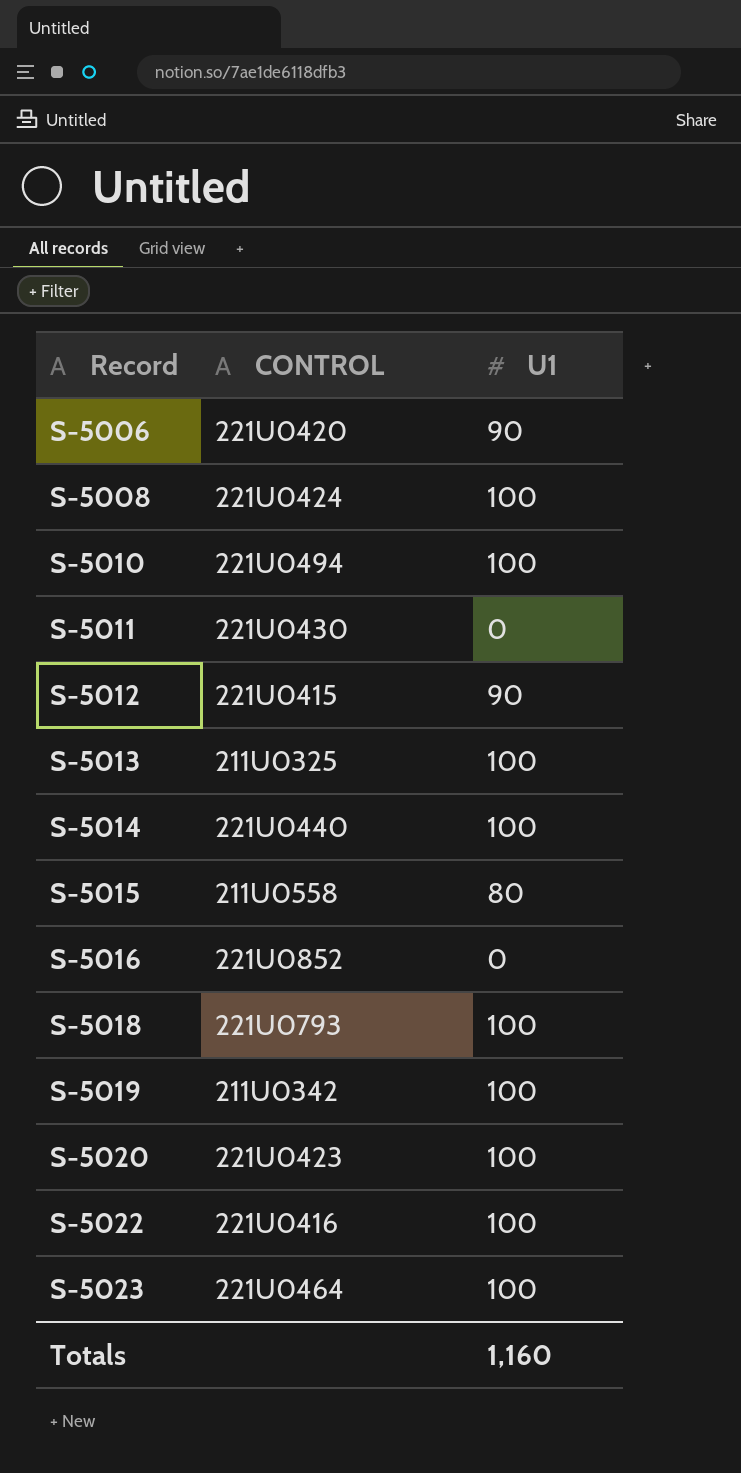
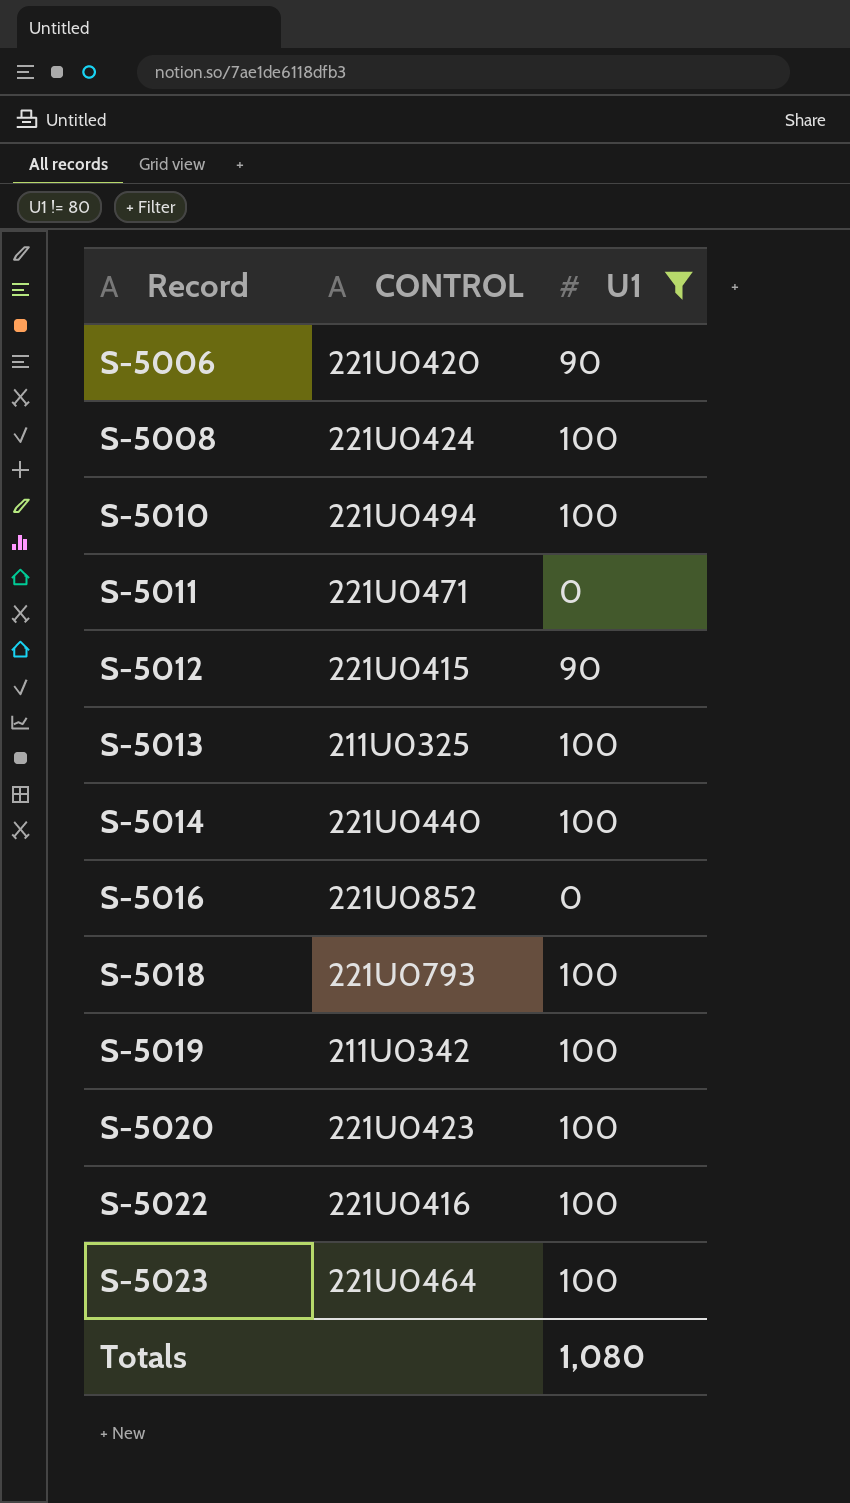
filter: none -> U1 != 80
S-5011 | CONTROL: 221U0430 -> 221U0471
Totals | U1: 1,160 -> 1,080

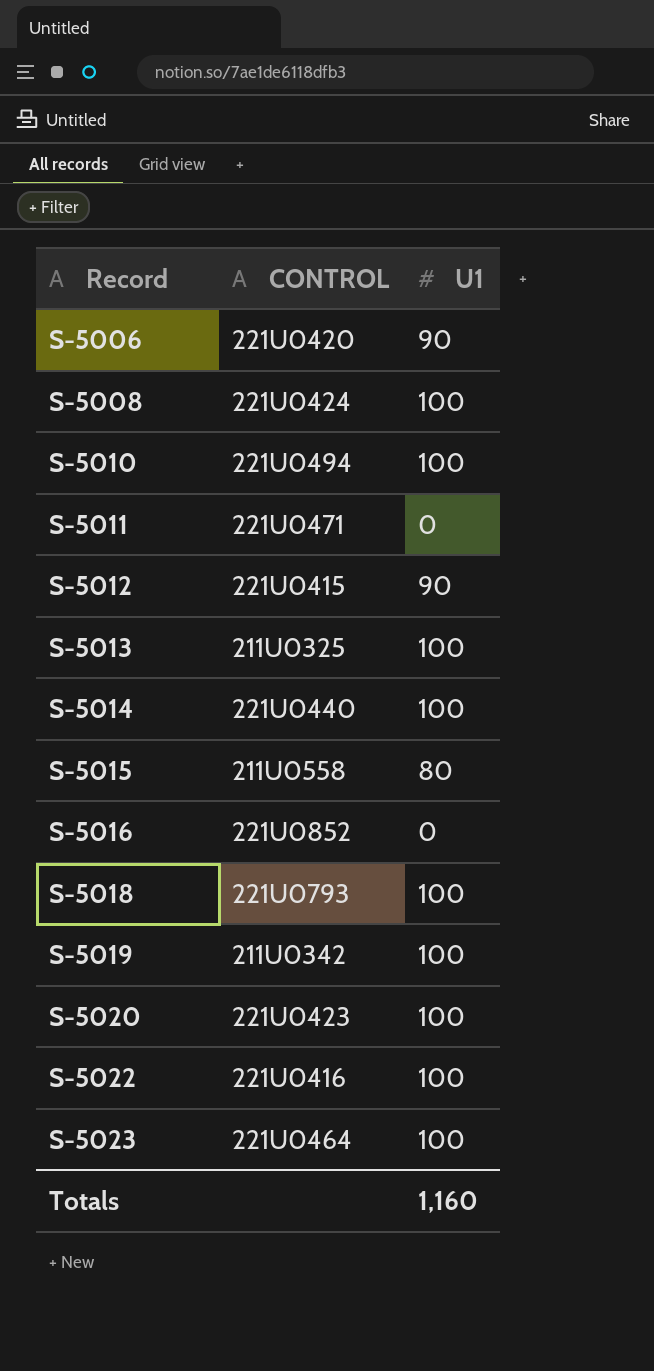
filter: U1 != 80 -> none
Totals | U1: 1,080 -> 1,160

